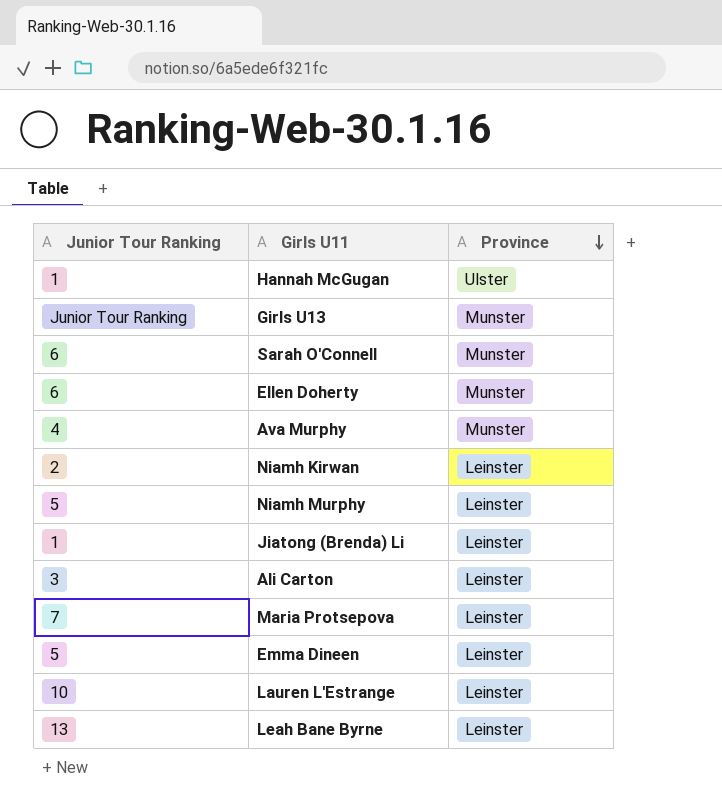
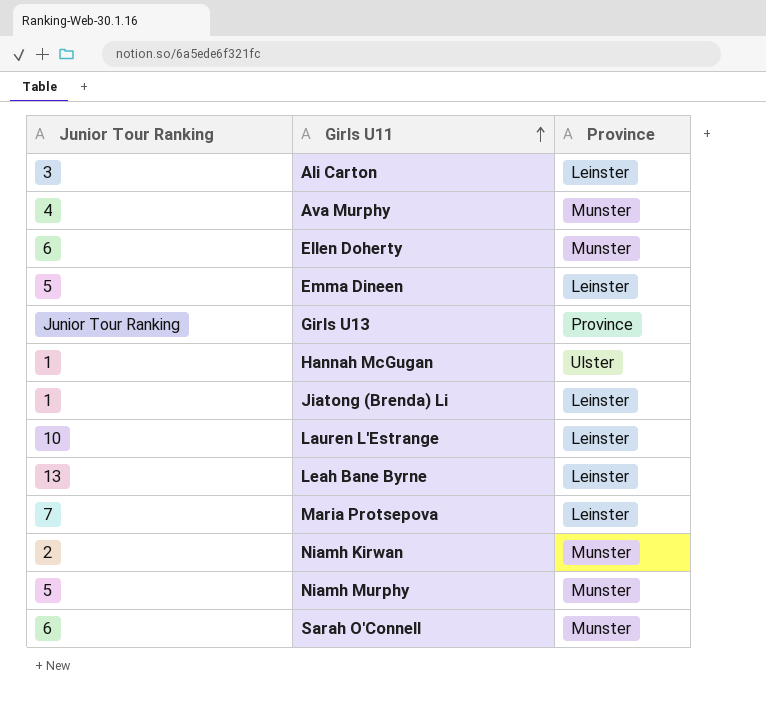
row order: Province descending -> Girls U11 ascending
Girls U13 | Province: Munster -> Province
Niamh Kirwan | Province: Leinster -> Munster
Niamh Murphy | Province: Leinster -> Munster

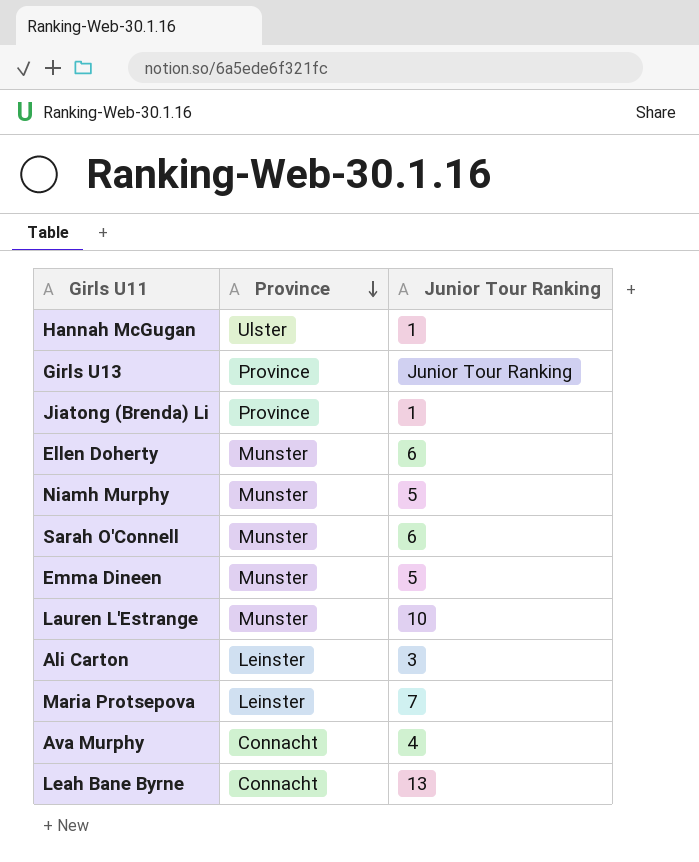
row order: Girls U11 ascending -> Province descending
column Junior Tour Ranking | position: 1 -> 3
row Niamh Kirwan: 2 | Munster -> none
Jiatong (Brenda) Li | Province: Leinster -> Province
Emma Dineen | Province: Leinster -> Munster
Lauren L'Estrange | Province: Leinster -> Munster
Ava Murphy | Province: Munster -> Connacht
Leah Bane Byrne | Province: Leinster -> Connacht

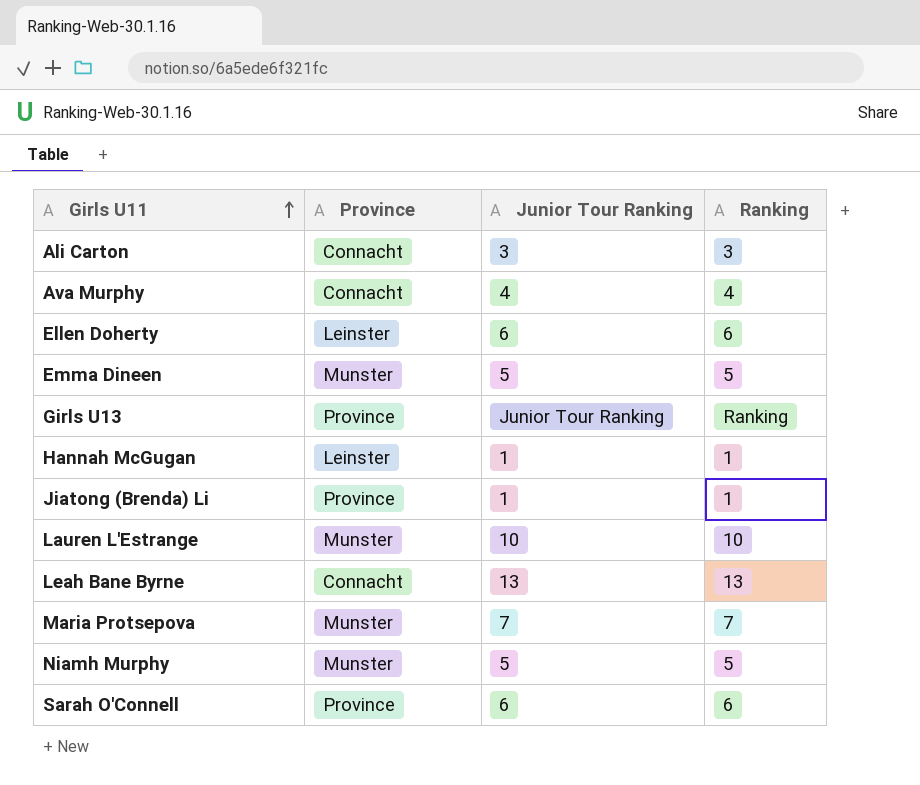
row order: Province descending -> Girls U11 ascending
column Ranking | position: none -> 4
Ali Carton | Province: Leinster -> Connacht
Ellen Doherty | Province: Munster -> Leinster
Hannah McGugan | Province: Ulster -> Leinster
Maria Protsepova | Province: Leinster -> Munster
Sarah O'Connell | Province: Munster -> Province

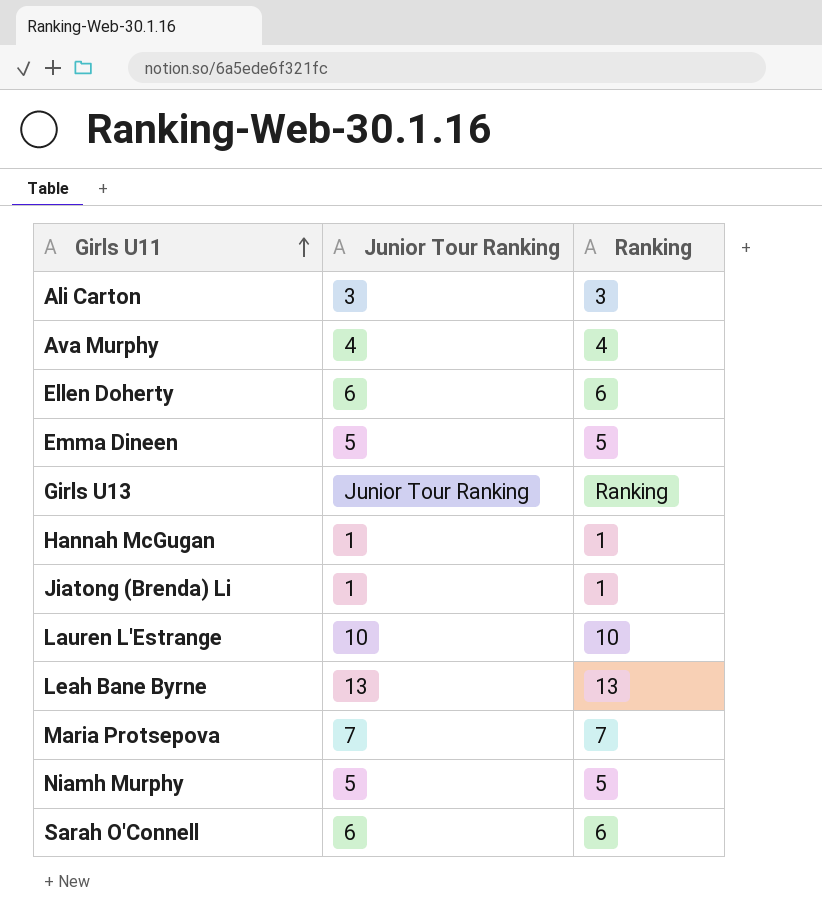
column Province | position: 2 -> none

